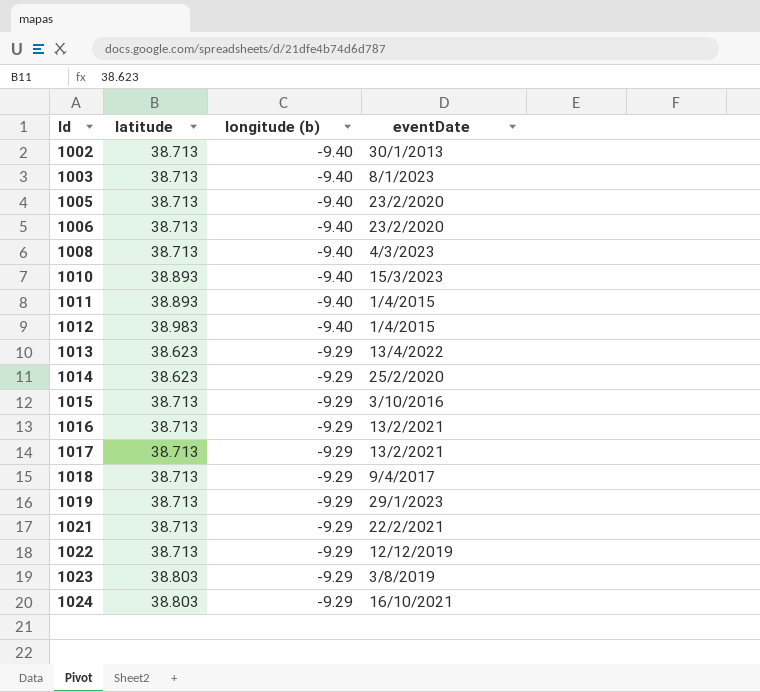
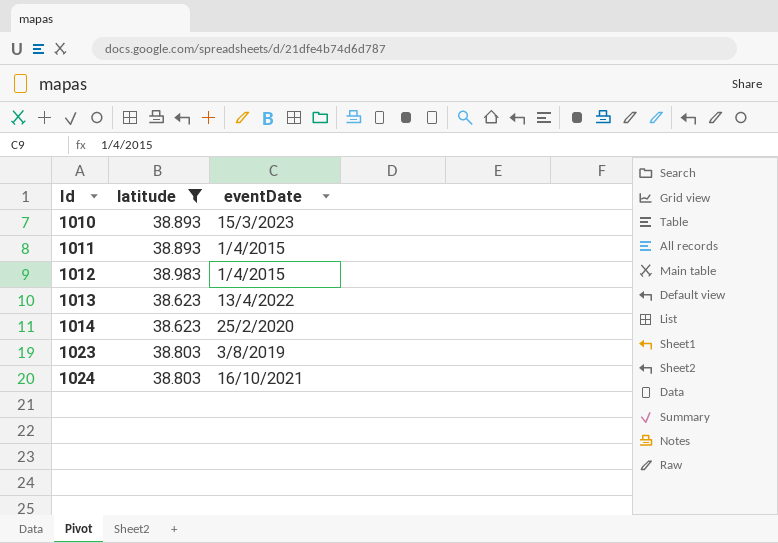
filter: none -> latitude != 38.713
column longitude (b) | position: 3 -> none

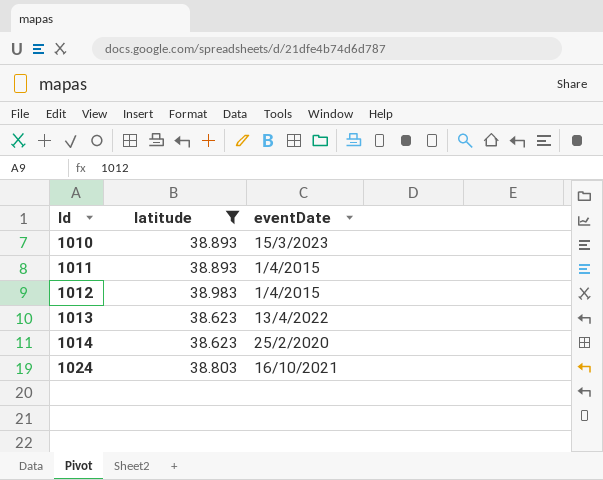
row 1023: 38.803 | 3/8/2019 -> none

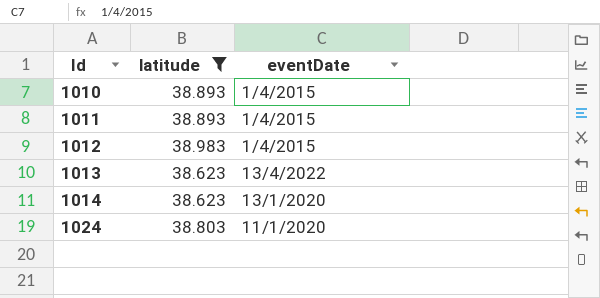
1010 | eventDate: 15/3/2023 -> 1/4/2015
1014 | eventDate: 25/2/2020 -> 13/1/2020
1024 | eventDate: 16/10/2021 -> 11/1/2020

